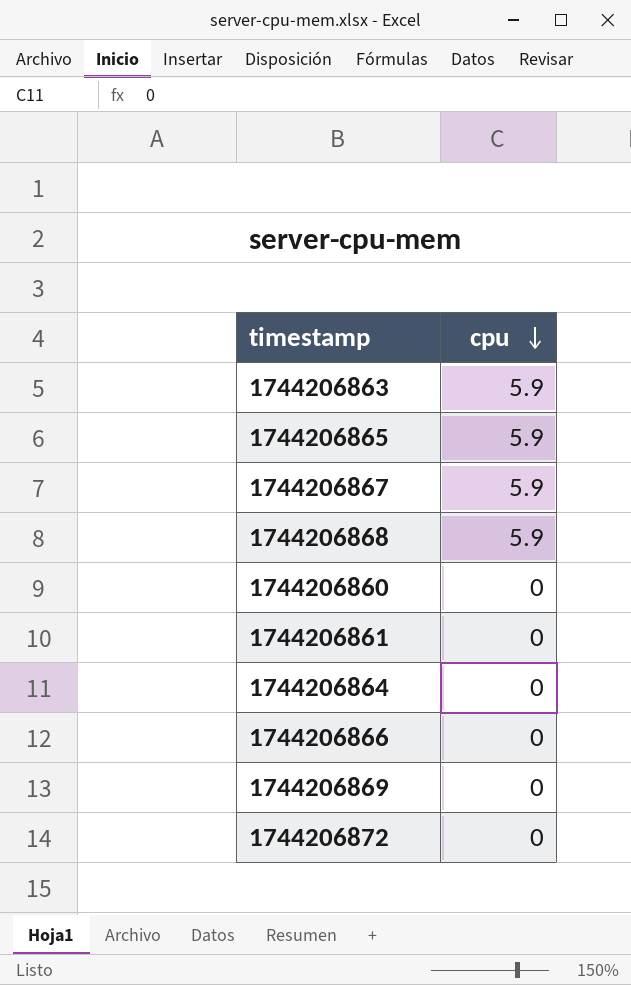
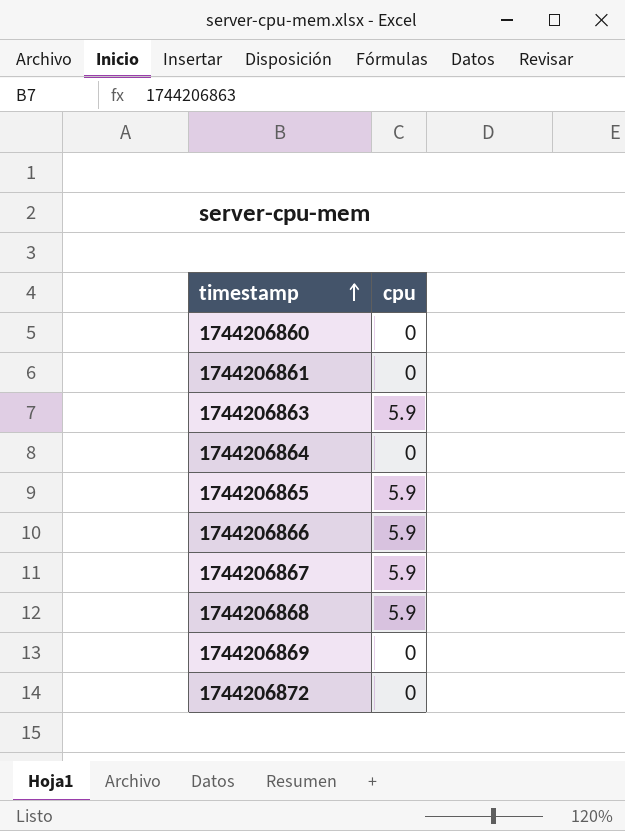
row order: cpu descending -> timestamp ascending
1744206866 | cpu: 0 -> 5.9

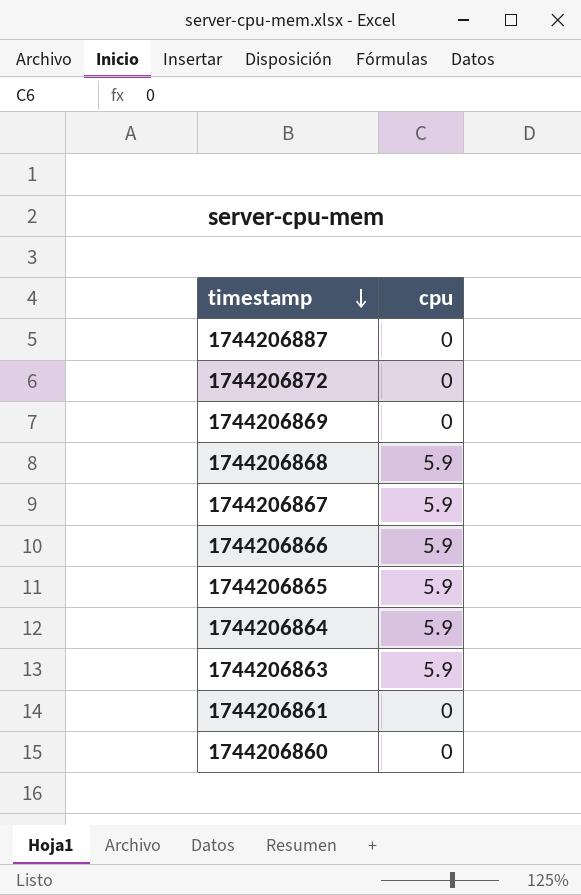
row order: timestamp ascending -> timestamp descending
row 1744206887: none -> 0
1744206864 | cpu: 0 -> 5.9

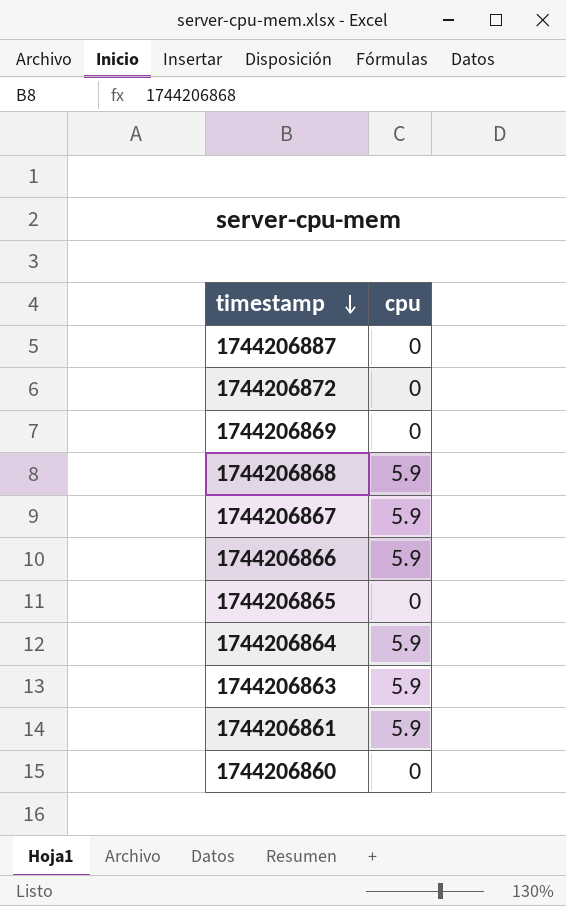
1744206865 | cpu: 5.9 -> 0
1744206861 | cpu: 0 -> 5.9

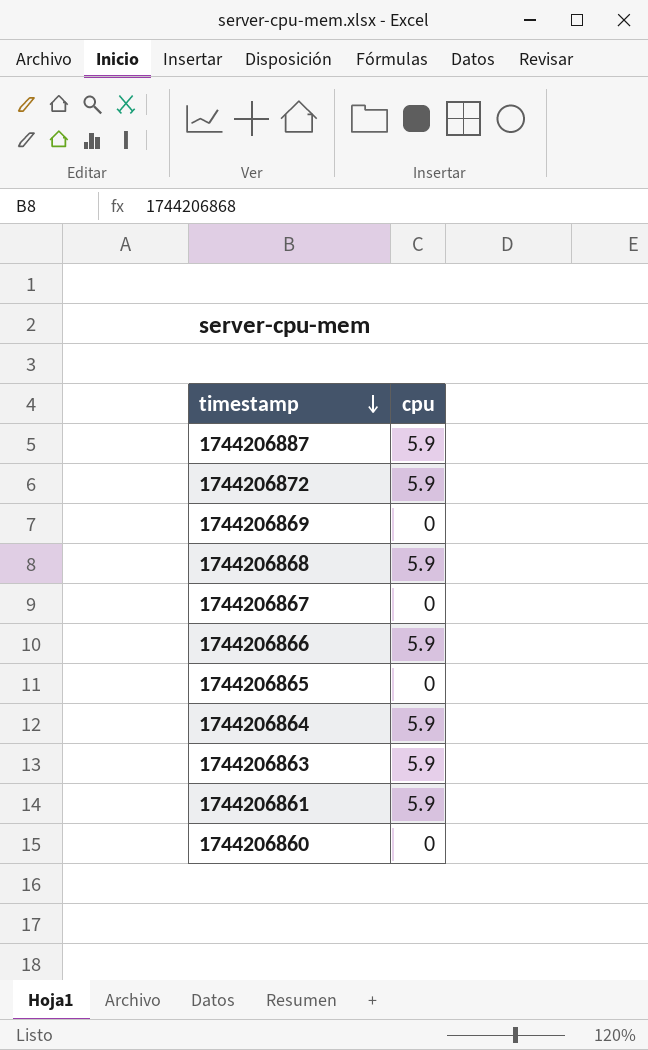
1744206887 | cpu: 0 -> 5.9
1744206872 | cpu: 0 -> 5.9
1744206867 | cpu: 5.9 -> 0

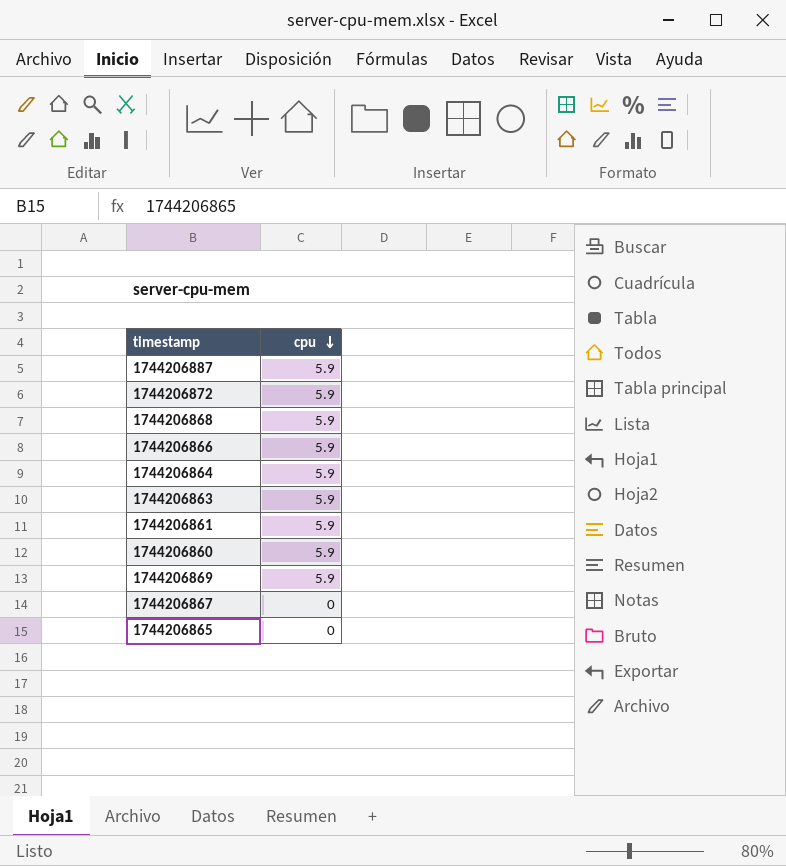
row order: timestamp descending -> cpu descending
1744206860 | cpu: 0 -> 5.9
1744206869 | cpu: 0 -> 5.9

